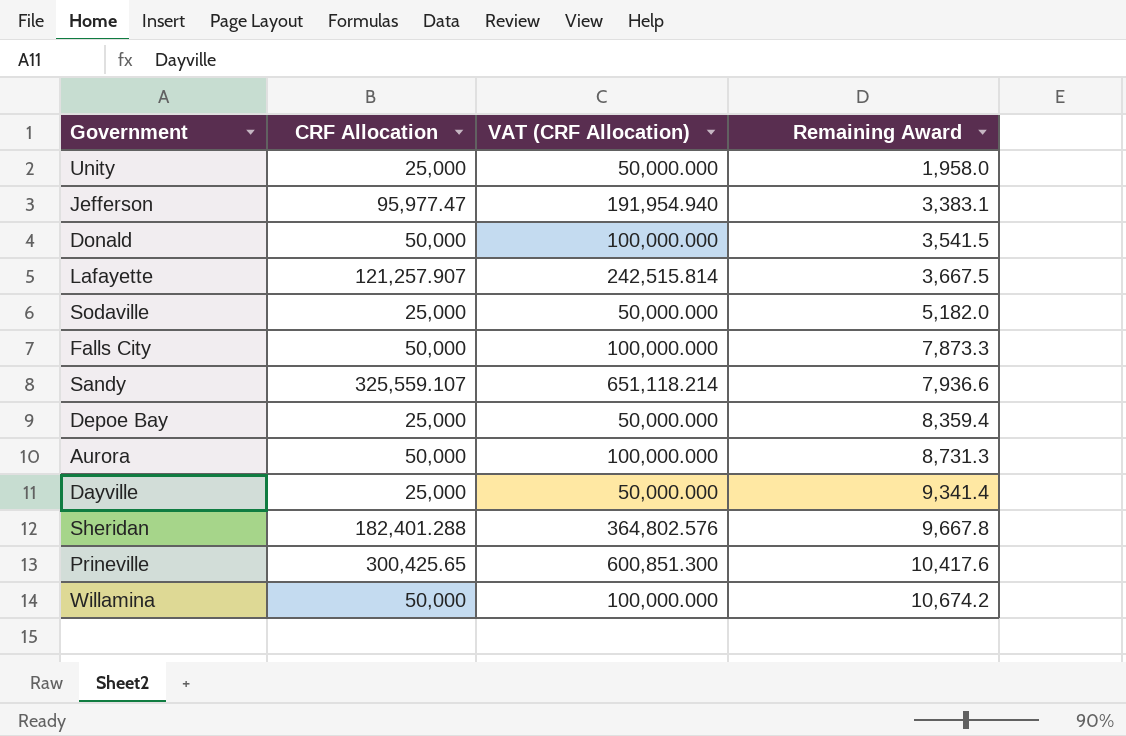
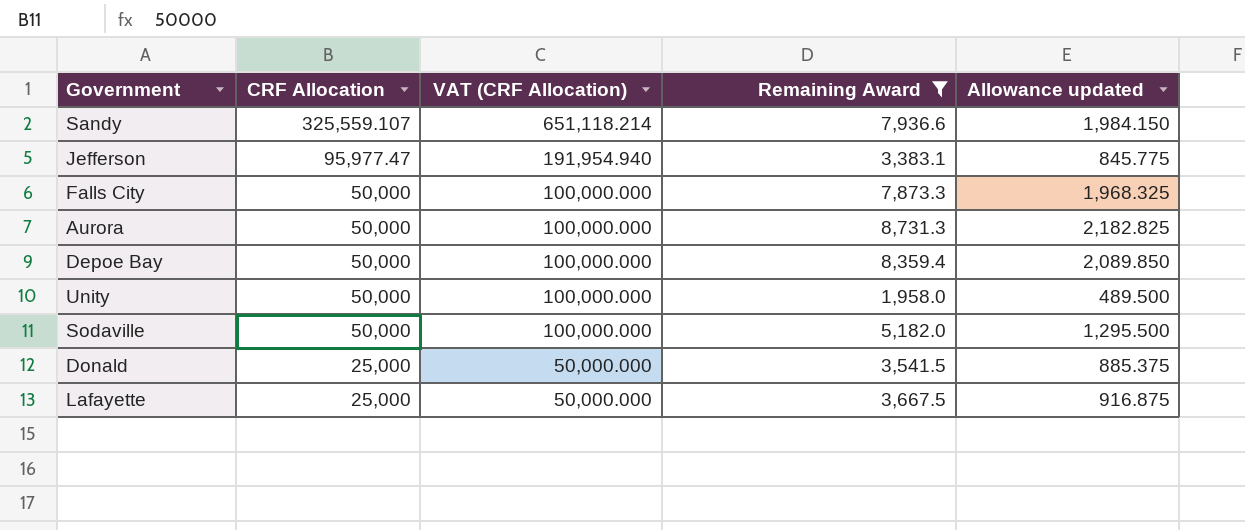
filter: none -> Remaining Award <= 8,731.3
row order: Remaining Award ascending -> CRF Allocation descending
column Allowance updated | formula: none -> [Remaining Award] * 0.25
Depoe Bay | CRF Allocation: 25,000 -> 50,000
Depoe Bay | VAT (CRF Allocation): 50,000.000 -> 100,000.000
Unity | CRF Allocation: 25,000 -> 50,000
Unity | VAT (CRF Allocation): 50,000.000 -> 100,000.000
Sodaville | CRF Allocation: 25,000 -> 50,000
Sodaville | VAT (CRF Allocation): 50,000.000 -> 100,000.000
Donald | CRF Allocation: 50,000 -> 25,000
Donald | VAT (CRF Allocation): 100,000.000 -> 50,000.000
Lafayette | CRF Allocation: 121,257.907 -> 25,000
Lafayette | VAT (CRF Allocation): 242,515.814 -> 50,000.000

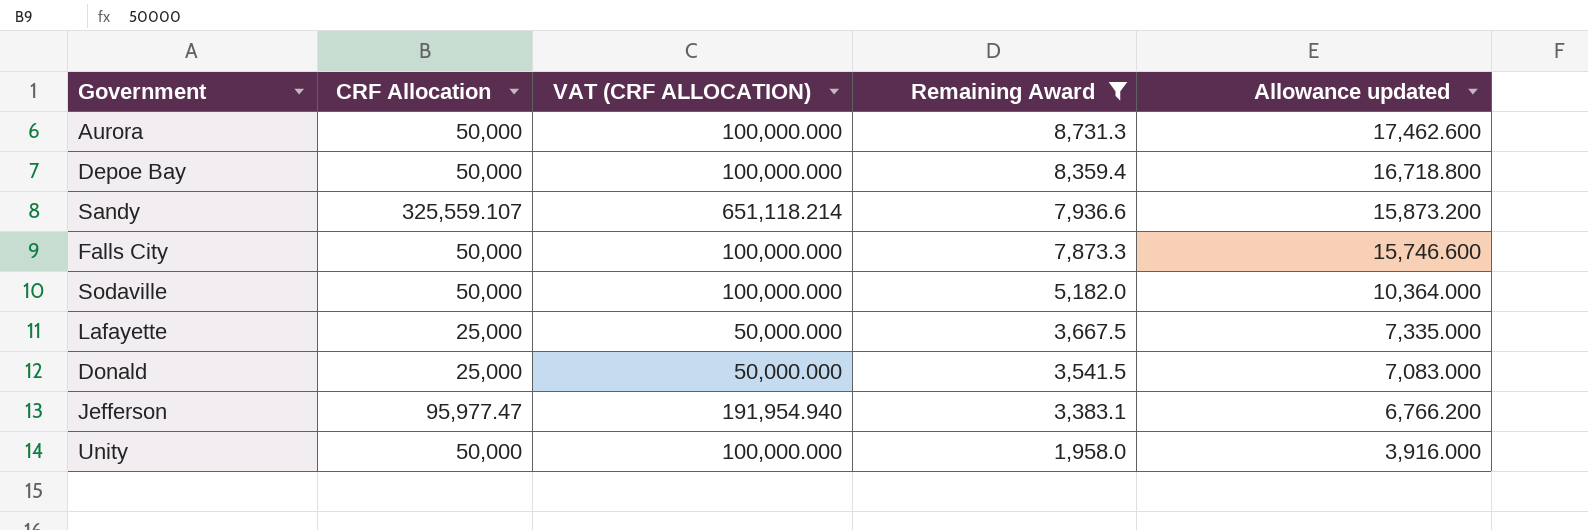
row order: CRF Allocation descending -> Remaining Award descending
column name: VAT (CRF Allocation) -> VAT (CRF ALLOCATION)
column Allowance updated | formula: [Remaining Award] * 0.25 -> [Remaining Award] * 2

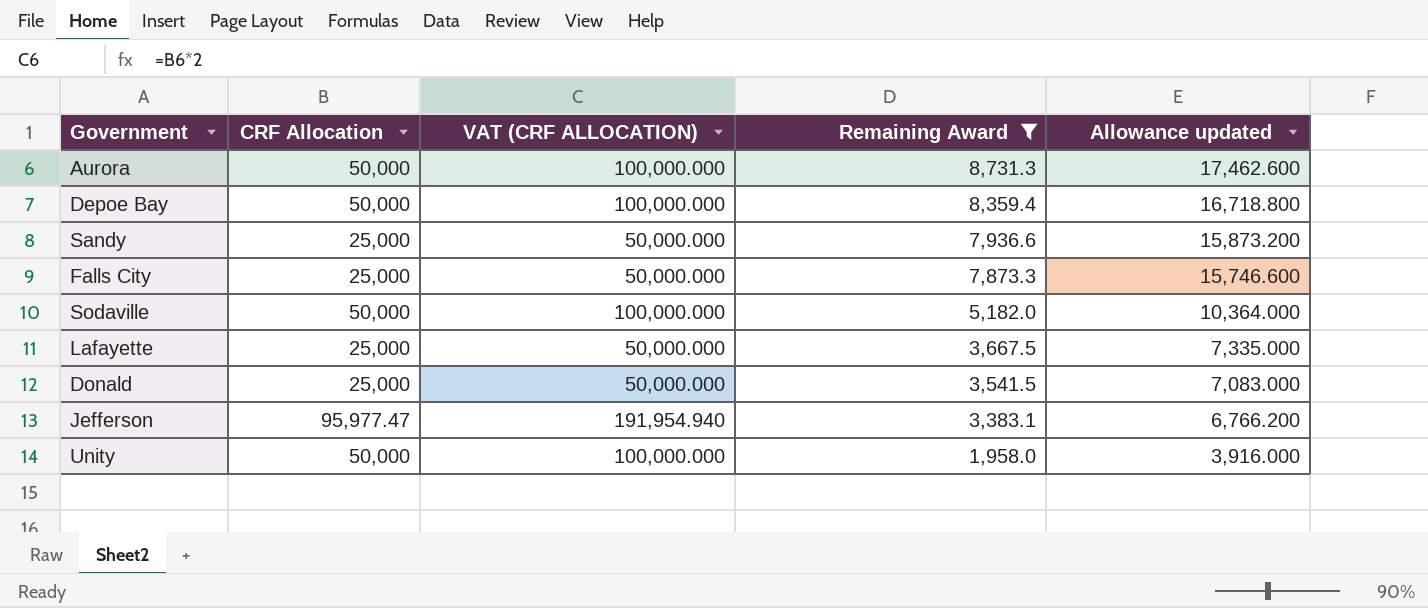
Sandy | CRF Allocation: 325,559.107 -> 25,000
Sandy | VAT (CRF ALLOCATION): 651,118.214 -> 50,000.000
Falls City | CRF Allocation: 50,000 -> 25,000
Falls City | VAT (CRF ALLOCATION): 100,000.000 -> 50,000.000

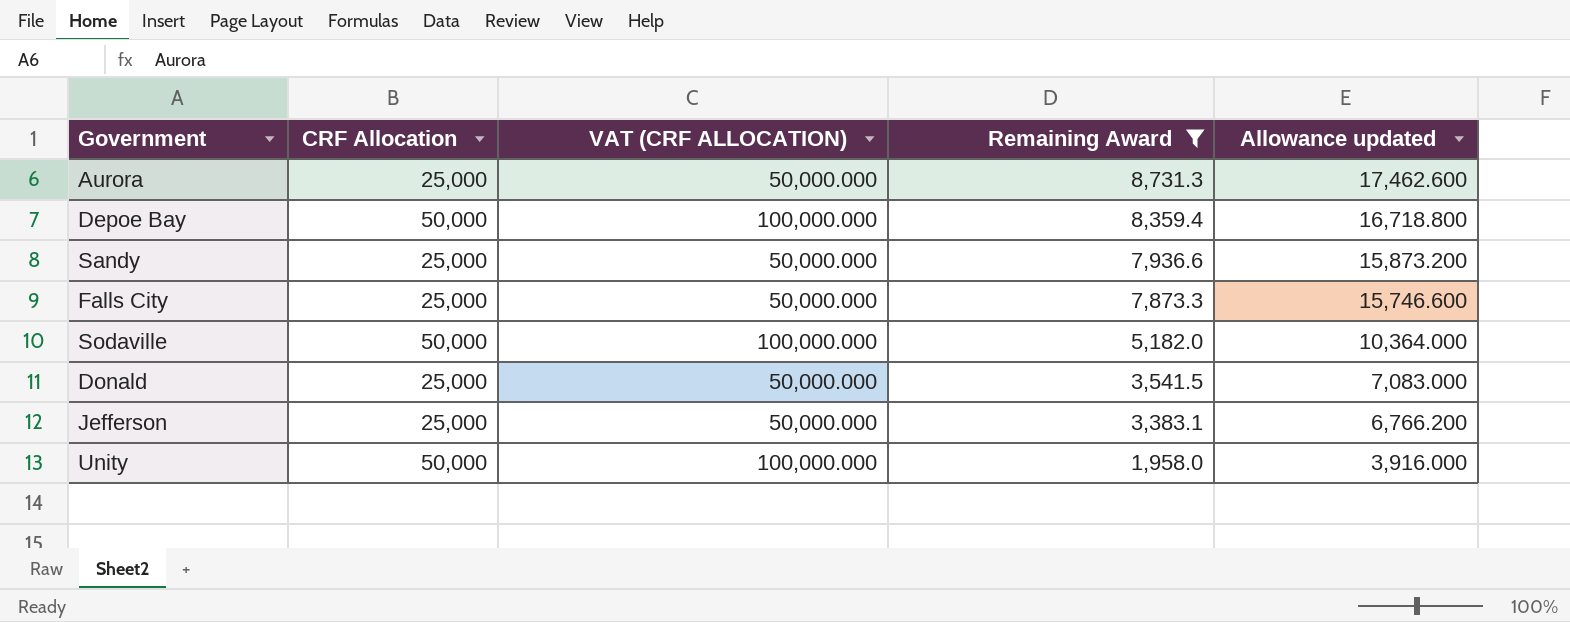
row Lafayette: 25,000 | 50,000.000 | 3,667.5 | 7,335.000 -> none
Aurora | CRF Allocation: 50,000 -> 25,000
Aurora | VAT (CRF ALLOCATION): 100,000.000 -> 50,000.000
Jefferson | CRF Allocation: 95,977.47 -> 25,000
Jefferson | VAT (CRF ALLOCATION): 191,954.940 -> 50,000.000

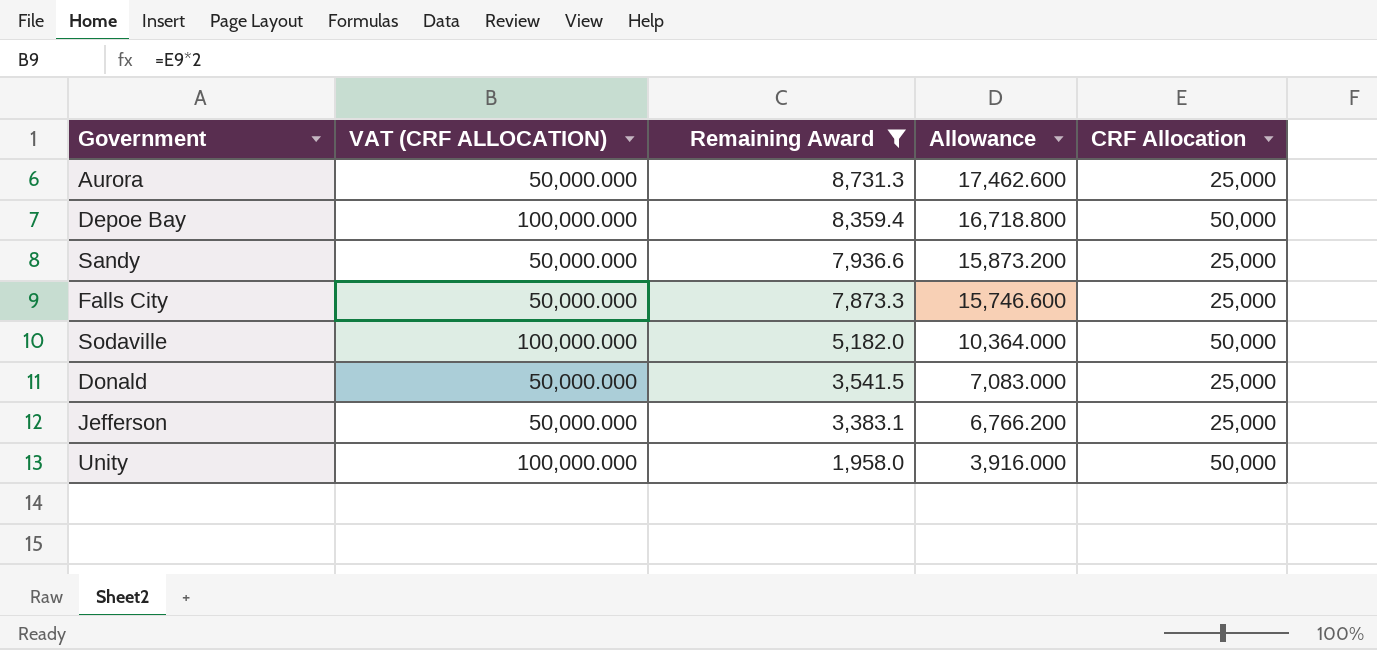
column name: Allowance updated -> Allowance
column CRF Allocation | position: 2 -> 5

